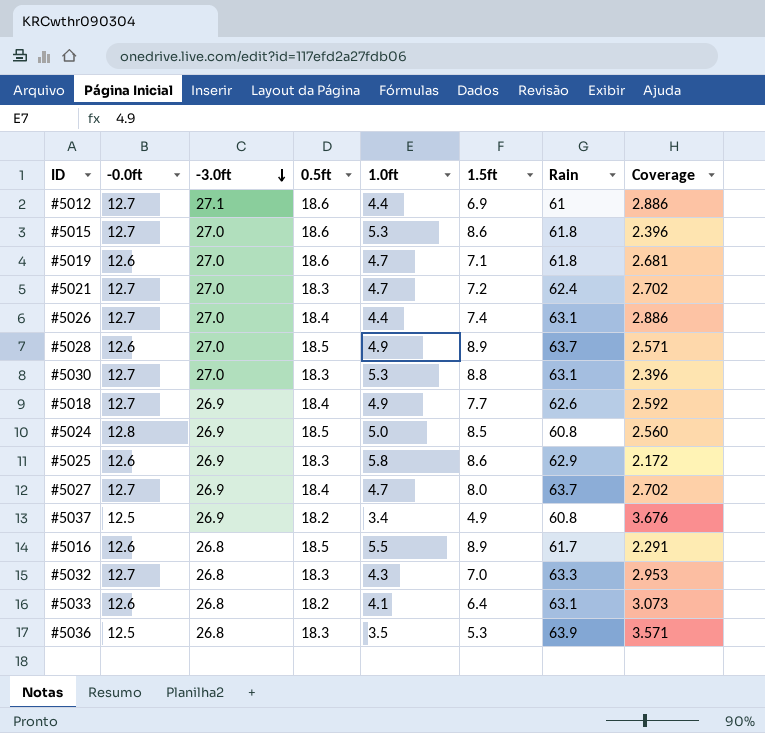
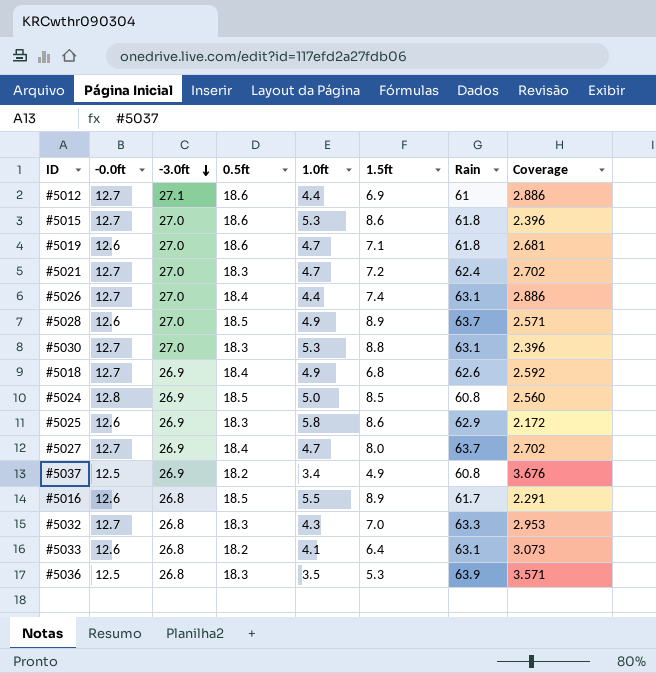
#5018 | 1.5ft: 7.7 -> 6.8

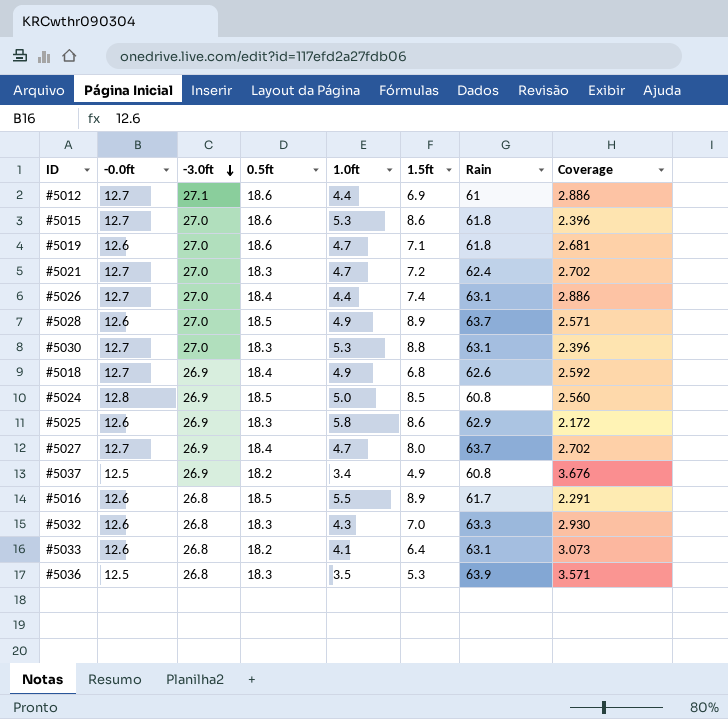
#5032 | -0.0ft: 12.7 -> 12.6
#5032 | Coverage: 2.953 -> 2.930

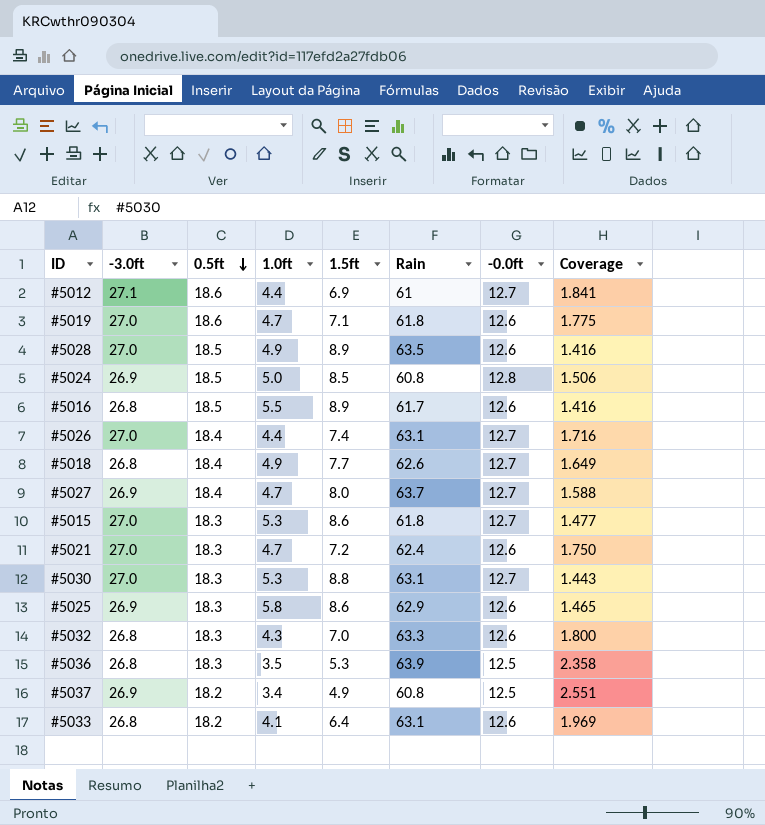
row order: -3.0ft descending -> 0.5ft descending
column -0.0ft | position: 2 -> 7
column Coverage | formula: [-0.0ft] / [1.0ft] -> [-0.0ft] / [1.5ft]
#5028 | Rain: 63.7 -> 63.5
#5018 | -3.0ft: 26.9 -> 26.8
#5018 | 1.5ft: 6.8 -> 7.7
#5015 | 0.5ft: 18.6 -> 18.3
#5021 | -0.0ft: 12.7 -> 12.6

